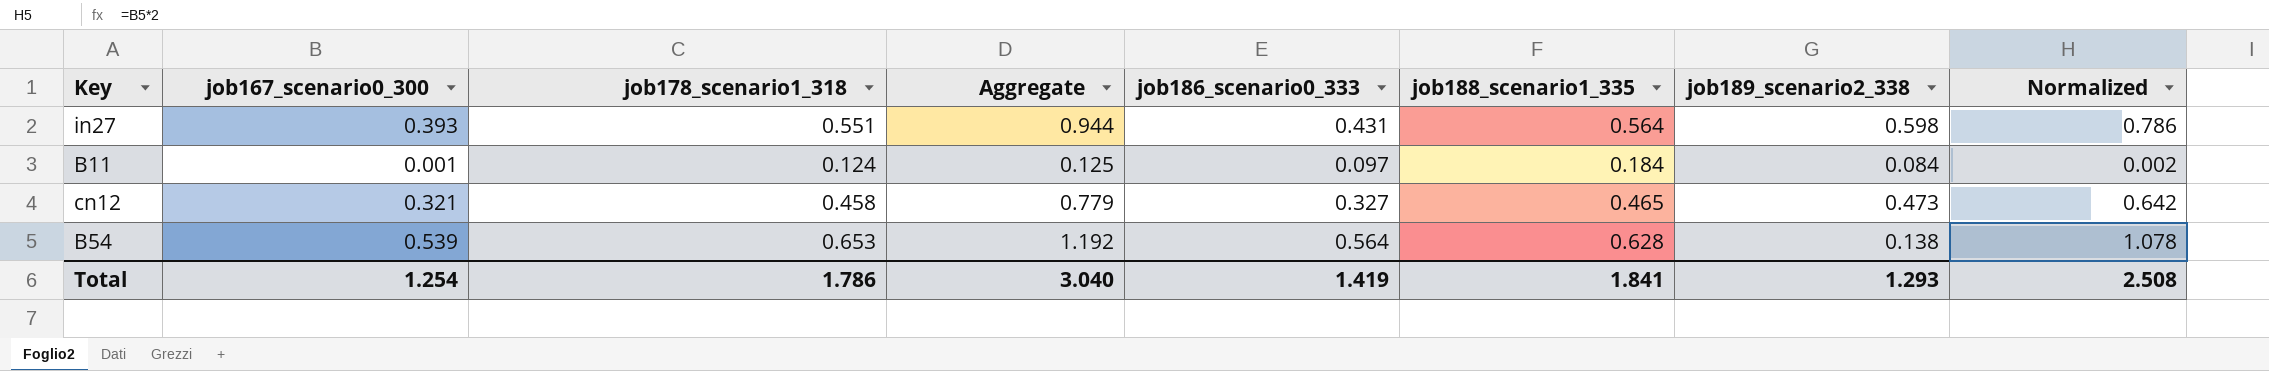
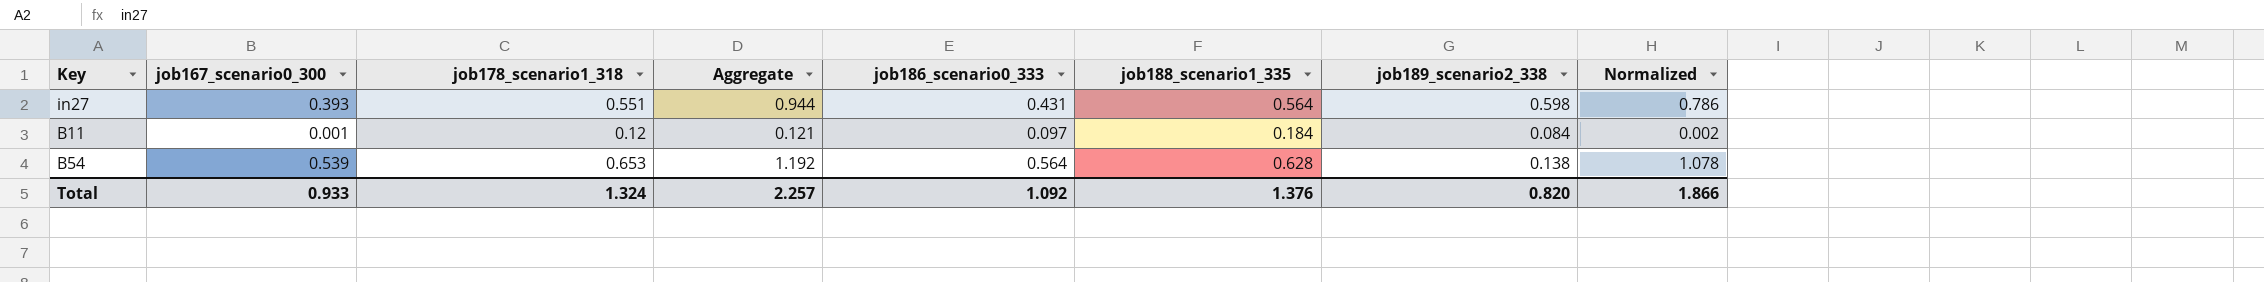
row cn12: 0.321 | 0.458 | 0.779 | 0.327 | 0.465 | 0.473 | 0.642 -> none
B11 | job178_scenario1_318: 0.124 -> 0.12
B11 | Aggregate: 0.125 -> 0.121
Total | job167_scenario0_300: 1.254 -> 0.933
Total | job178_scenario1_318: 1.786 -> 1.324
Total | Aggregate: 3.040 -> 2.257
Total | job186_scenario0_333: 1.419 -> 1.092
Total | job188_scenario1_335: 1.841 -> 1.376
Total | job189_scenario2_338: 1.293 -> 0.820
Total | Normalized: 2.508 -> 1.866

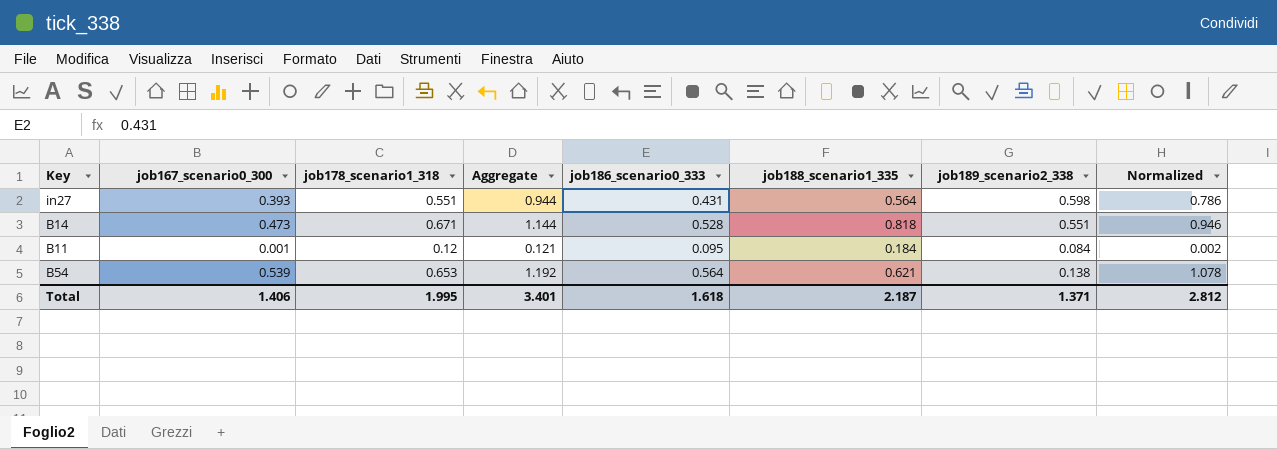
row B14: none -> 0.473 | 0.671 | 1.144 | 0.528 | 0.818 | 0.551 | 0.946
B11 | job186_scenario0_333: 0.097 -> 0.095
B54 | job188_scenario1_335: 0.628 -> 0.621
Total | job167_scenario0_300: 0.933 -> 1.406
Total | job178_scenario1_318: 1.324 -> 1.995
Total | Aggregate: 2.257 -> 3.401
Total | job186_scenario0_333: 1.092 -> 1.618
Total | job188_scenario1_335: 1.376 -> 2.187
Total | job189_scenario2_338: 0.820 -> 1.371
Total | Normalized: 1.866 -> 2.812

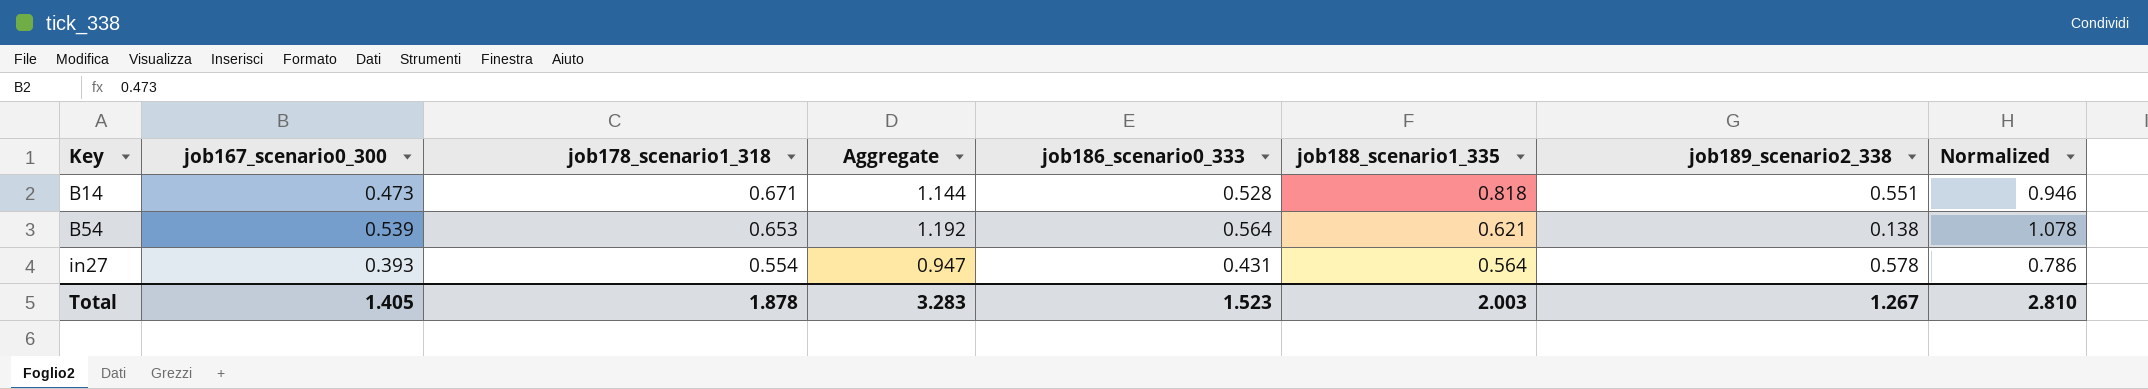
row order: none -> Key ascending
row B11: 0.001 | 0.12 | 0.121 | 0.095 | 0.184 | 0.084 | 0.002 -> none
in27 | job178_scenario1_318: 0.551 -> 0.554
in27 | Aggregate: 0.944 -> 0.947
in27 | job189_scenario2_338: 0.598 -> 0.578
Total | job167_scenario0_300: 1.406 -> 1.405
Total | job178_scenario1_318: 1.995 -> 1.878
Total | Aggregate: 3.401 -> 3.283
Total | job186_scenario0_333: 1.618 -> 1.523
Total | job188_scenario1_335: 2.187 -> 2.003
Total | job189_scenario2_338: 1.371 -> 1.267
Total | Normalized: 2.812 -> 2.810

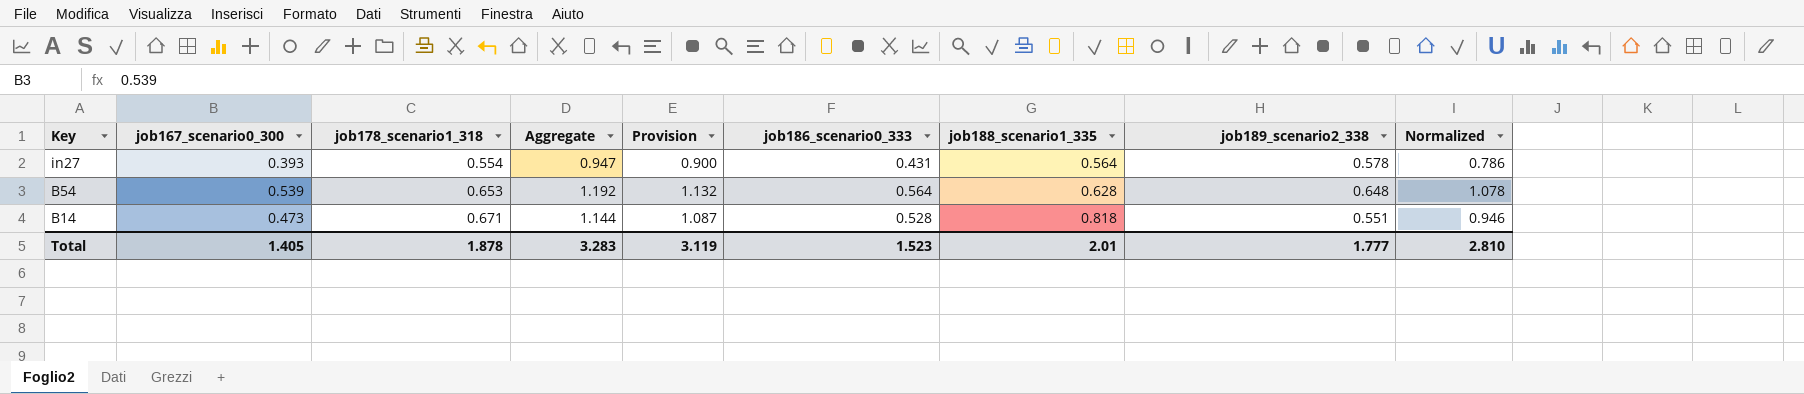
row order: Key ascending -> Key descending
column Provision | formula: none -> [Aggregate] * 0.95
B54 | job188_scenario1_335: 0.621 -> 0.628
B54 | job189_scenario2_338: 0.138 -> 0.648
Total | job188_scenario1_335: 2.003 -> 2.01
Total | job189_scenario2_338: 1.267 -> 1.777

